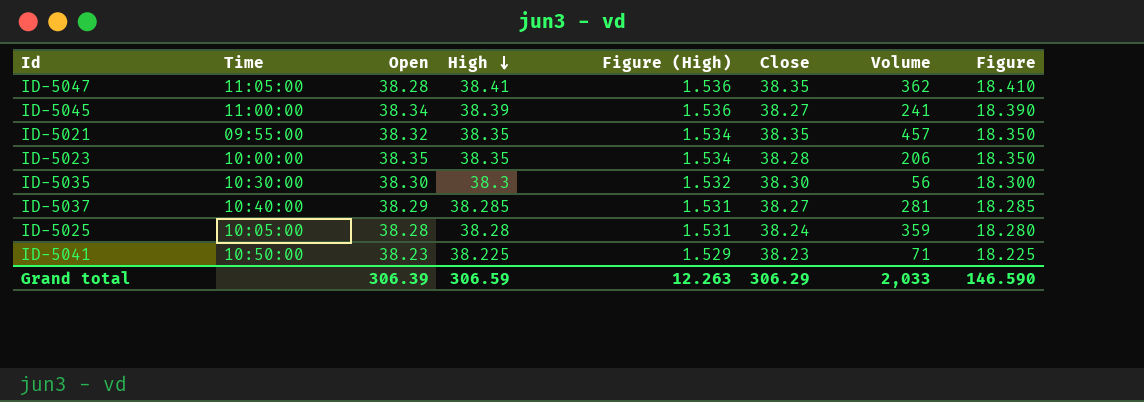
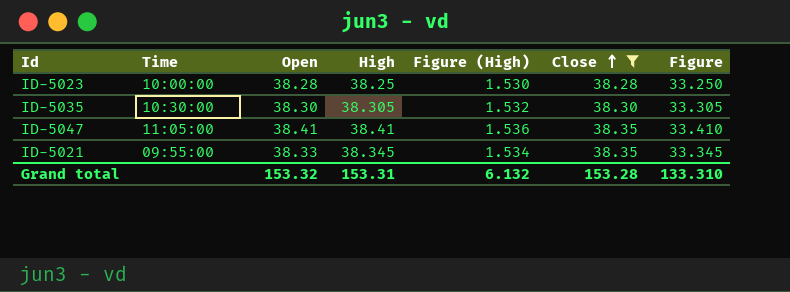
filter: none -> Close >= 38.28
row order: High descending -> Close ascending
column Volume | position: 7 -> none
column Figure | formula: [High] - 20 -> [High] - 5
ID-5023 | Open: 38.35 -> 38.28
ID-5023 | High: 38.35 -> 38.25
ID-5023 | Figure (High): 1.534 -> 1.530
ID-5035 | High: 38.3 -> 38.305
ID-5047 | Open: 38.28 -> 38.41
ID-5021 | Open: 38.32 -> 38.33
ID-5021 | High: 38.35 -> 38.345
Grand total | Open: 306.39 -> 153.32
Grand total | High: 306.59 -> 153.31
Grand total | Figure (High): 12.263 -> 6.132
Grand total | Close: 306.29 -> 153.28
Grand total | Figure: 146.590 -> 133.310

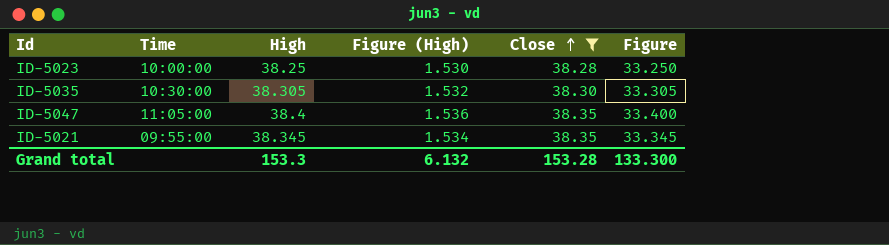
column Open | position: 3 -> none
ID-5047 | High: 38.41 -> 38.4
ID-5047 | Figure: 33.410 -> 33.400
Grand total | High: 153.31 -> 153.3
Grand total | Figure: 133.310 -> 133.300

